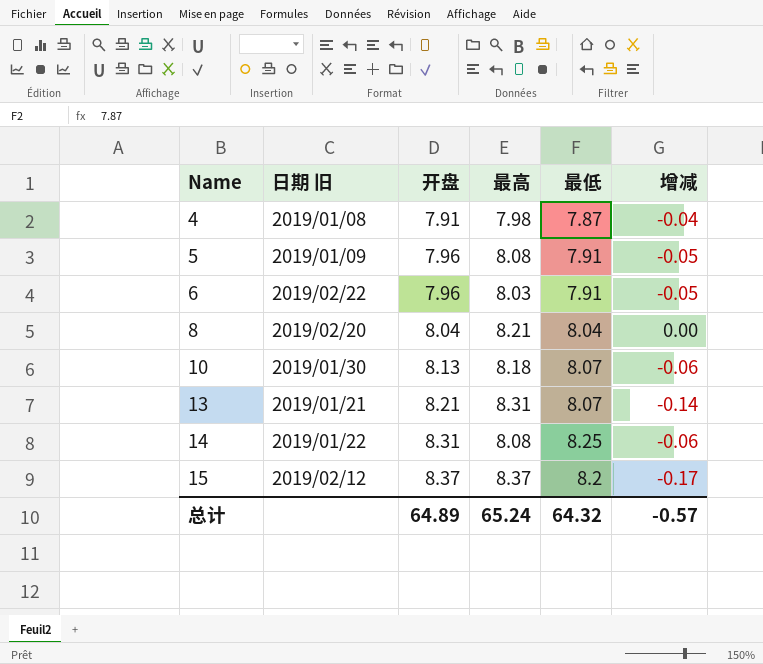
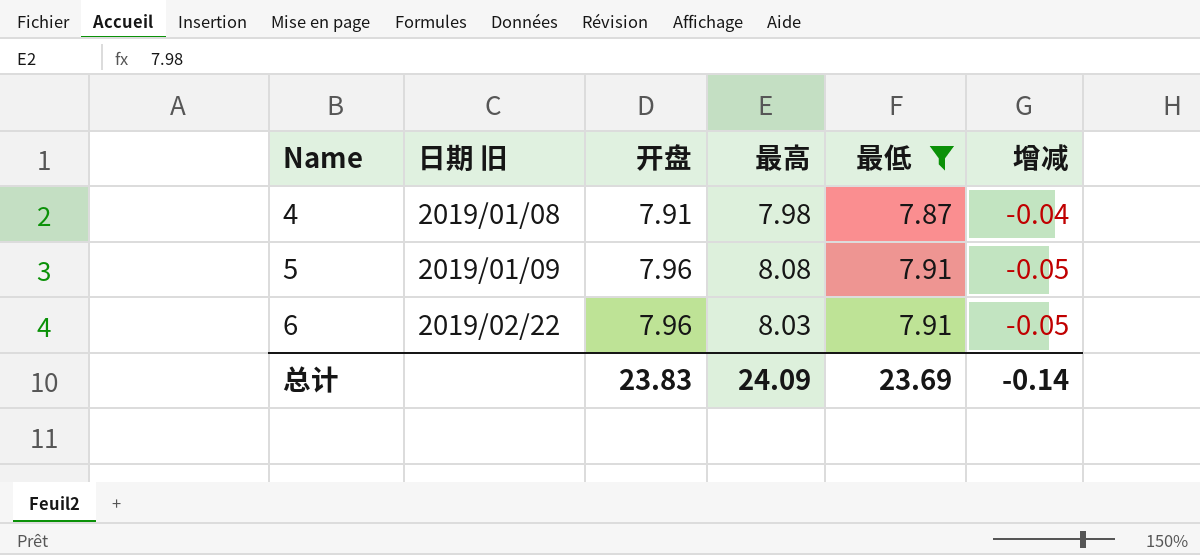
filter: none -> 最低 <= 7.91
总计 | 开盘: 64.89 -> 23.83
总计 | 最高: 65.24 -> 24.09
总计 | 最低: 64.32 -> 23.69
总计 | 增减: -0.57 -> -0.14

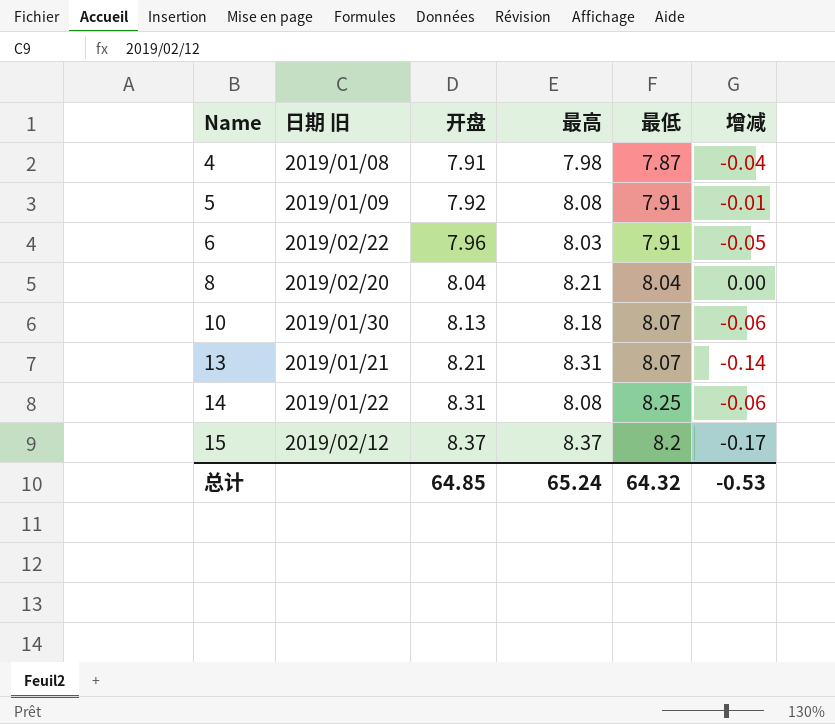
filter: 最低 <= 7.91 -> none
5 | 开盘: 7.96 -> 7.92
5 | 增减: -0.05 -> -0.01
总计 | 开盘: 23.83 -> 64.85
总计 | 最高: 24.09 -> 65.24
总计 | 最低: 23.69 -> 64.32
总计 | 增减: -0.14 -> -0.53

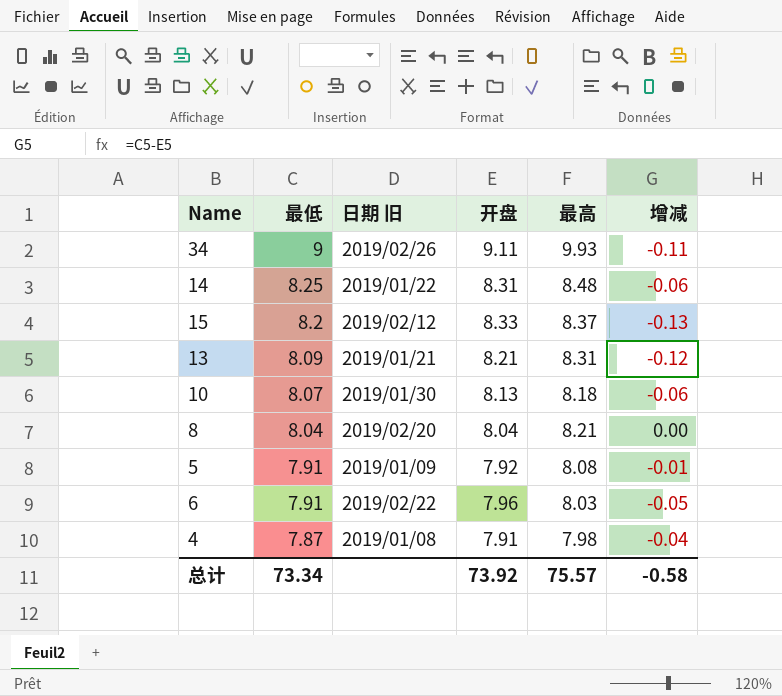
row order: Name ascending -> 最低 descending
column 最低 | position: 5 -> 2
row 34: none -> 9 | 2019/02/26 | 9.11 | 9.93 | -0.11
14 | 最高: 8.08 -> 8.48
15 | 开盘: 8.37 -> 8.33
15 | 增减: -0.17 -> -0.13
13 | 最低: 8.07 -> 8.09
13 | 增减: -0.14 -> -0.12
总计 | 最低: 64.32 -> 73.34
总计 | 开盘: 64.85 -> 73.92
总计 | 最高: 65.24 -> 75.57
总计 | 增减: -0.53 -> -0.58

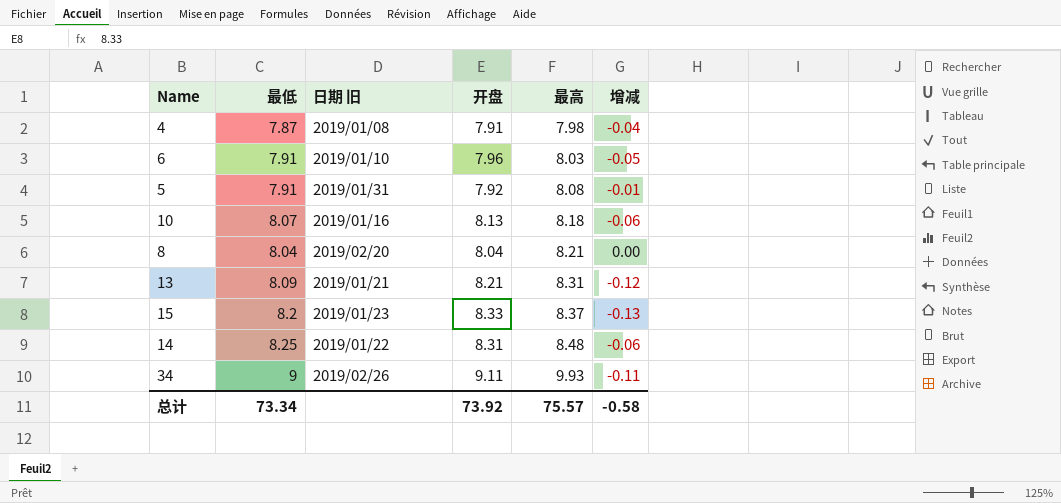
row order: 最低 descending -> 最高 ascending
6 | 日期 旧: 2019/02/22 -> 2019/01/10
5 | 日期 旧: 2019/01/09 -> 2019/01/31
10 | 日期 旧: 2019/01/30 -> 2019/01/16
15 | 日期 旧: 2019/02/12 -> 2019/01/23

